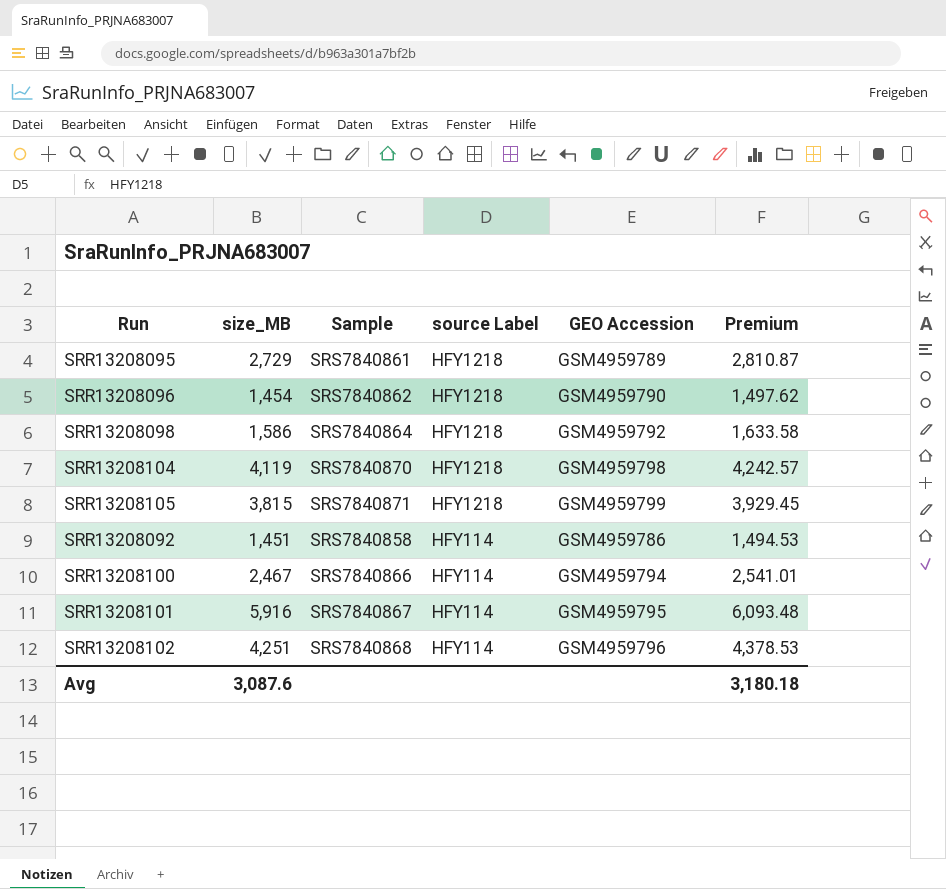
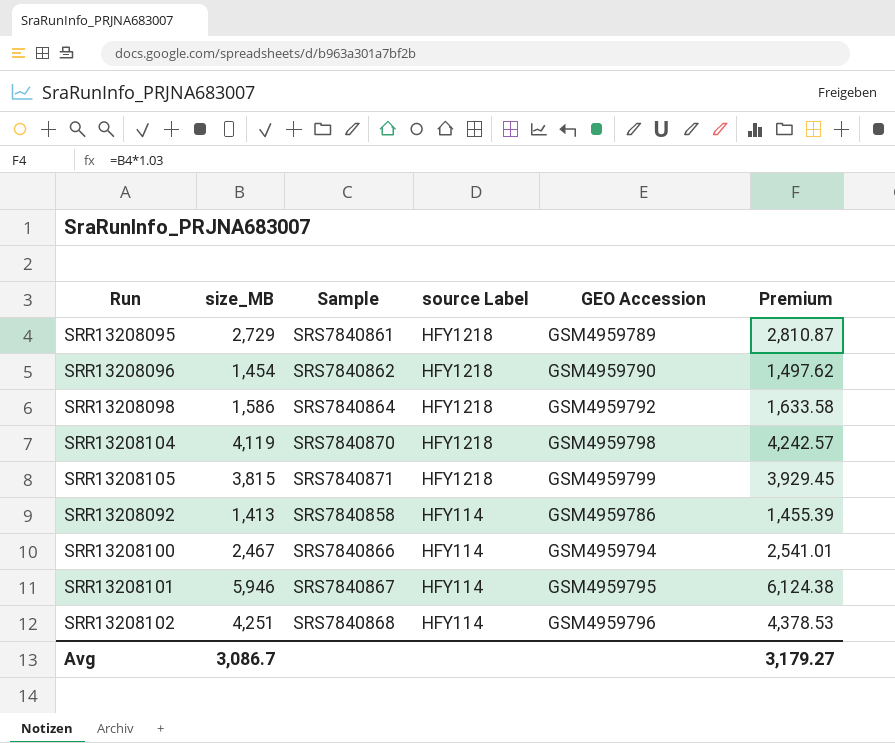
SRR13208092 | size_MB: 1,451 -> 1,413
SRR13208092 | Premium: 1,494.53 -> 1,455.39
SRR13208101 | size_MB: 5,916 -> 5,946
SRR13208101 | Premium: 6,093.48 -> 6,124.38
Avg | size_MB: 3,087.6 -> 3,086.7
Avg | Premium: 3,180.18 -> 3,179.27

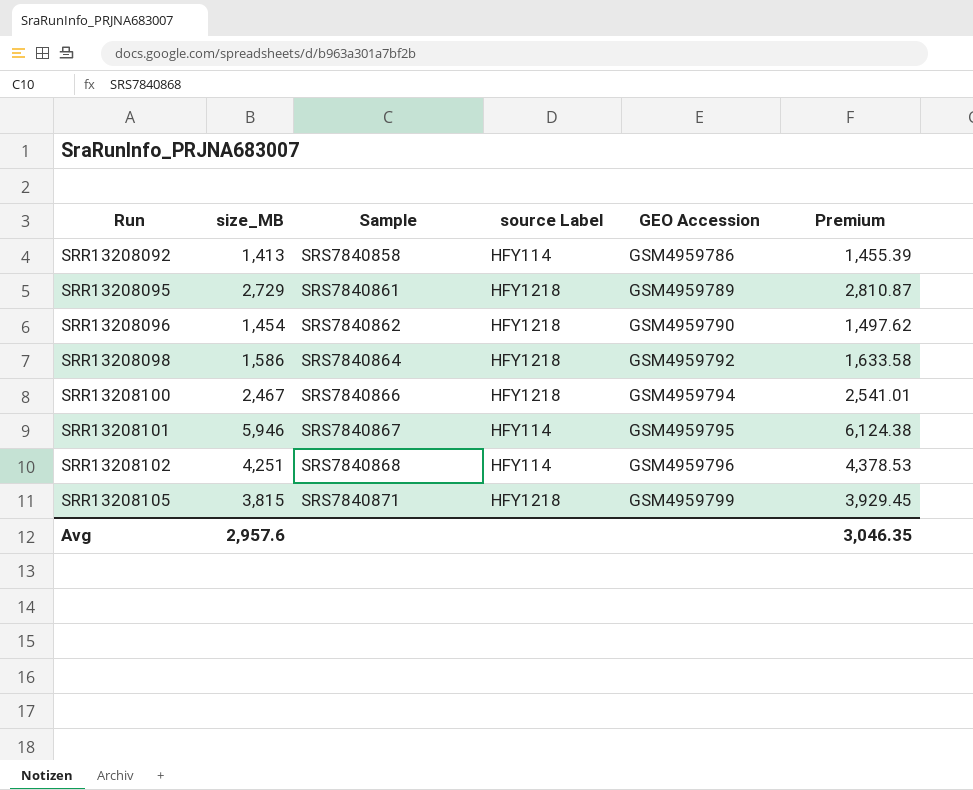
row order: source Label descending -> Run ascending
row SRR13208104: 4,119 | SRS7840870 | HFY1218 | GSM4959798 | 4,242.57 -> none
SRR13208100 | source Label: HFY114 -> HFY1218
Avg | size_MB: 3,086.7 -> 2,957.6
Avg | Premium: 3,179.27 -> 3,046.35

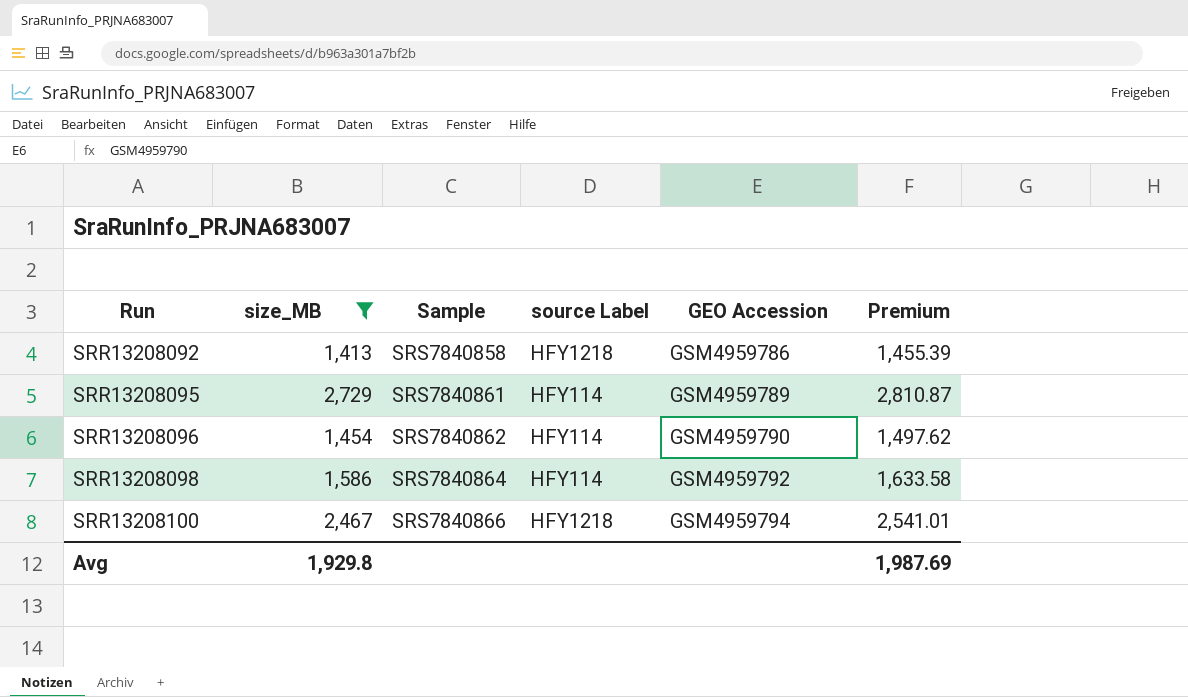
filter: none -> size_MB <= 2,729
SRR13208092 | source Label: HFY114 -> HFY1218
SRR13208095 | source Label: HFY1218 -> HFY114
SRR13208096 | source Label: HFY1218 -> HFY114
SRR13208098 | source Label: HFY1218 -> HFY114
Avg | size_MB: 2,957.6 -> 1,929.8
Avg | Premium: 3,046.35 -> 1,987.69

